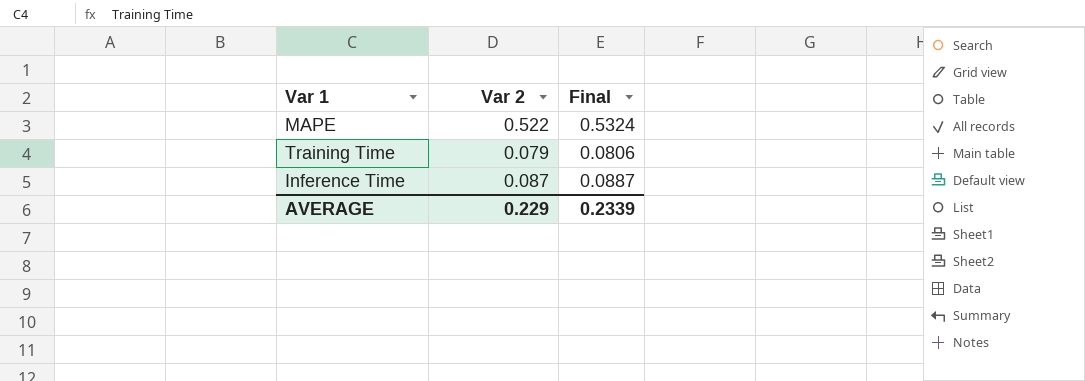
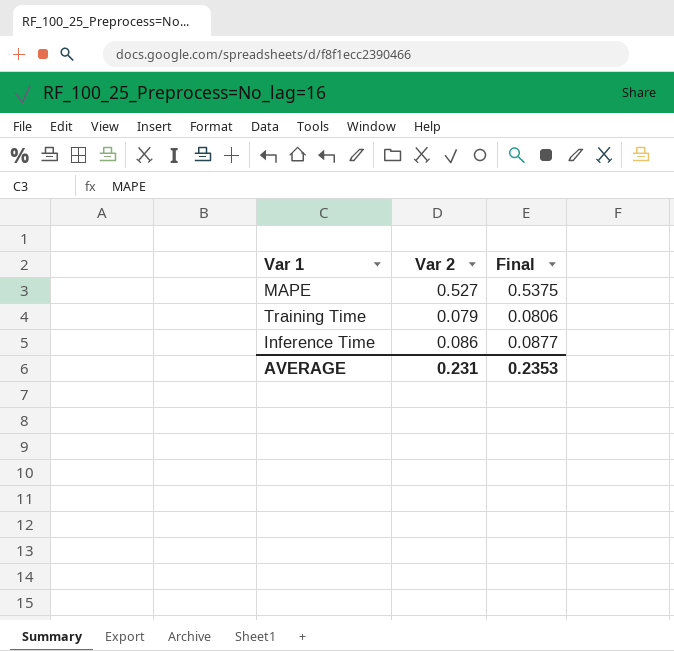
MAPE | Var 2: 0.522 -> 0.527
MAPE | Final: 0.5324 -> 0.5375
Inference Time | Var 2: 0.087 -> 0.086
Inference Time | Final: 0.0887 -> 0.0877
AVERAGE | Var 2: 0.229 -> 0.231
AVERAGE | Final: 0.2339 -> 0.2353

